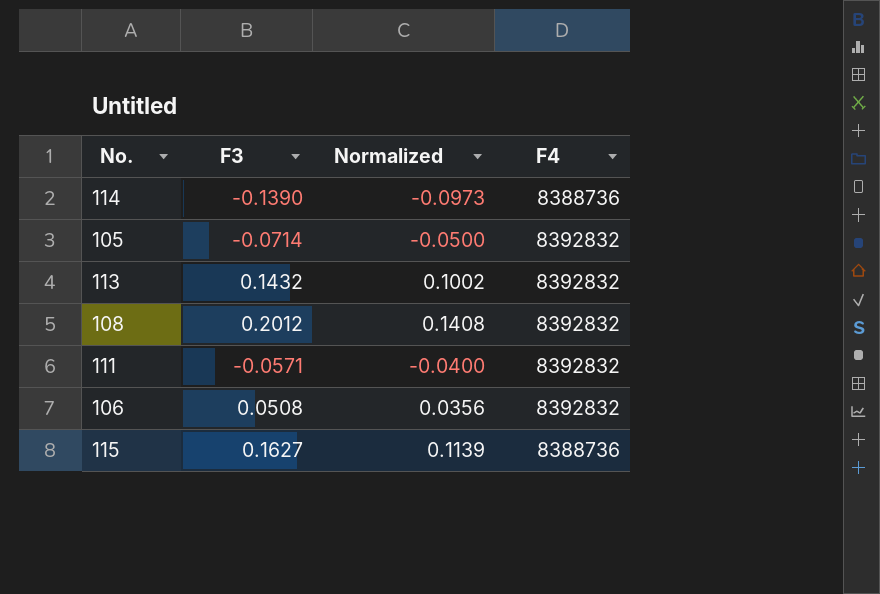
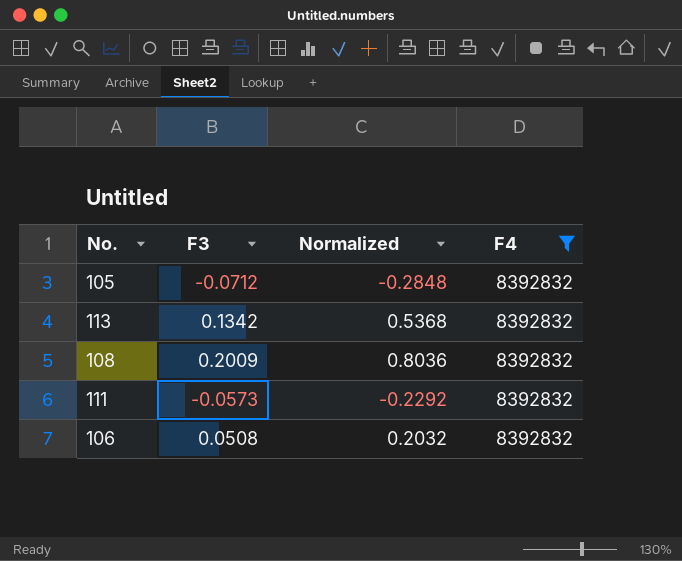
filter: none -> F4 = 8392832
column Normalized | formula: [F3] * 0.7 -> [F3] * 4
105 | F3: -0.0714 -> -0.0712
113 | F3: 0.1432 -> 0.1342
108 | F3: 0.2012 -> 0.2009
111 | F3: -0.0571 -> -0.0573

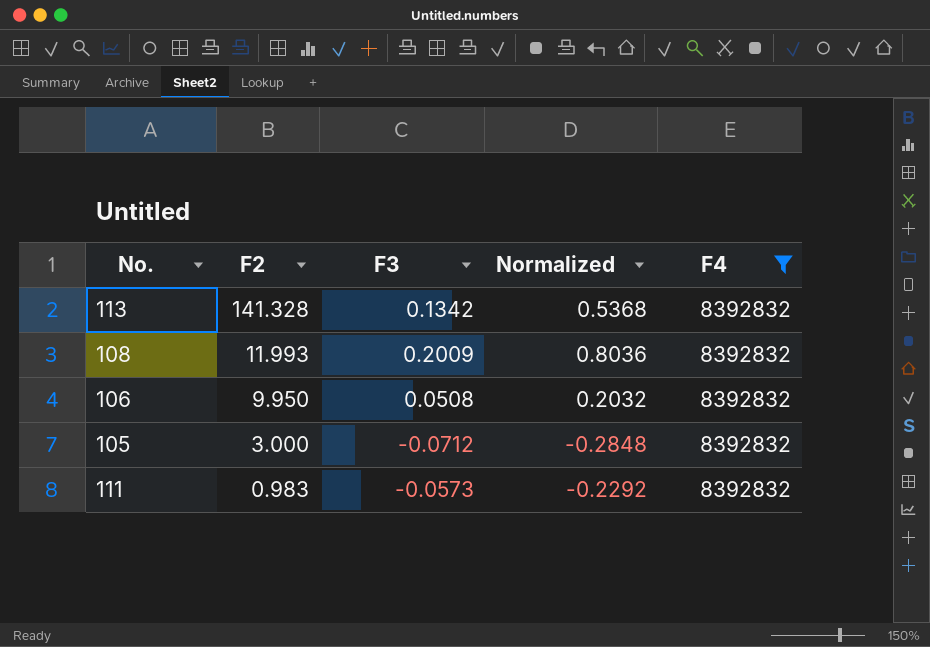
row order: none -> F2 descending
column F2 | position: none -> 2

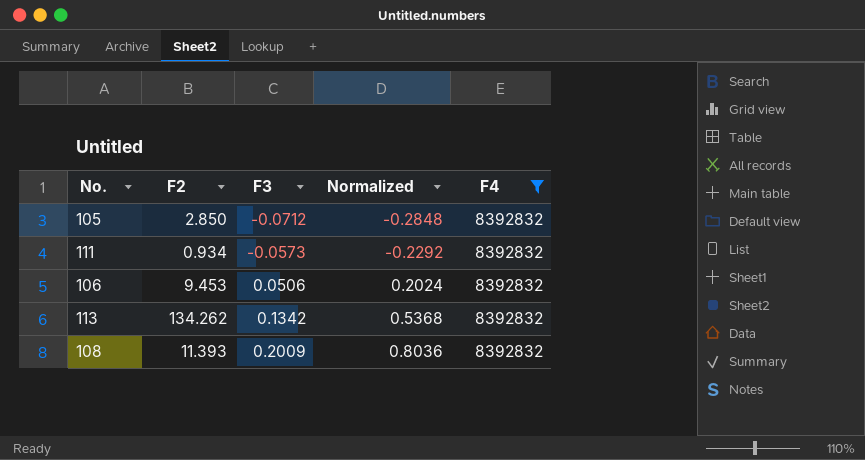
row order: F2 descending -> F3 ascending
105 | F2: 3.000 -> 2.850
111 | F2: 0.983 -> 0.934
106 | F2: 9.950 -> 9.453
106 | F3: 0.0508 -> 0.0506
106 | Normalized: 0.2032 -> 0.2024
113 | F2: 141.328 -> 134.262
108 | F2: 11.993 -> 11.393

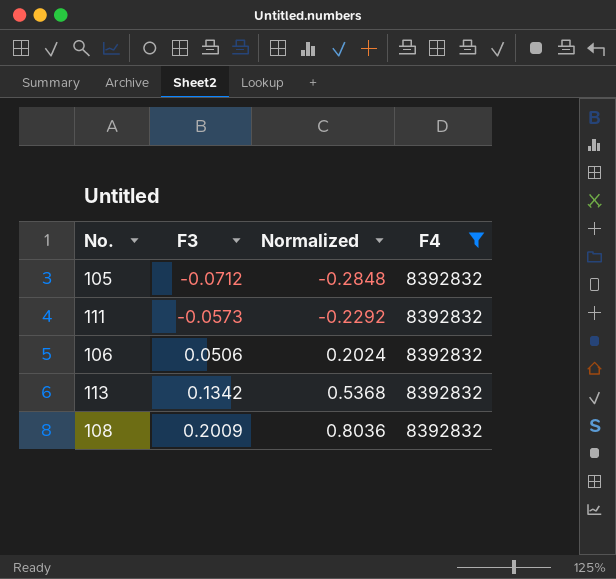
column F2 | position: 2 -> none

